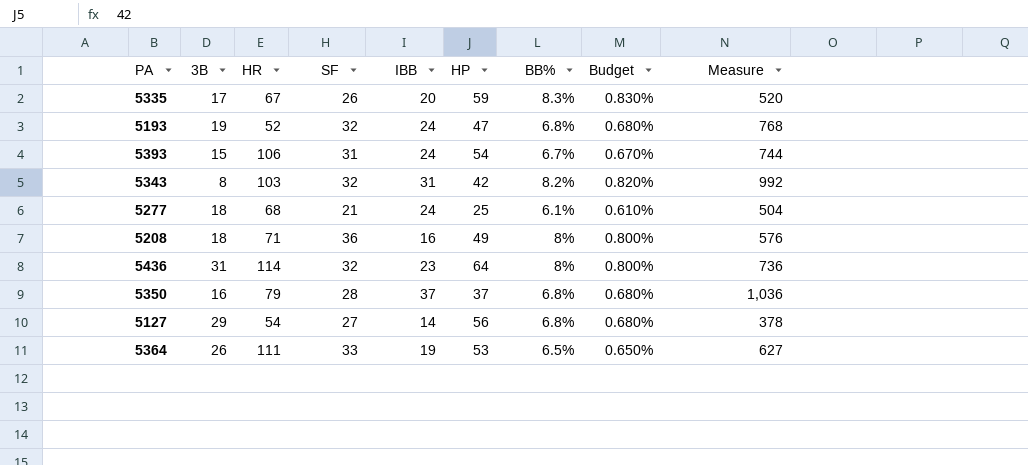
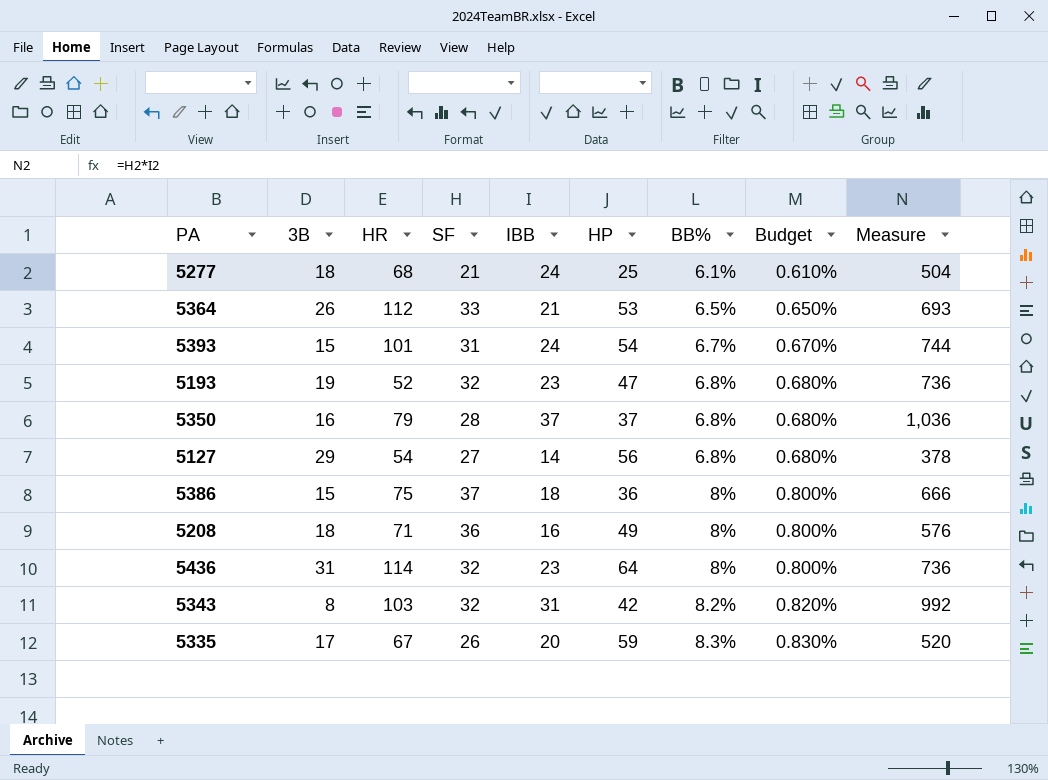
row order: none -> BB% ascending
5364 | HR: 111 -> 112
5364 | IBB: 19 -> 21
5364 | Measure: 627 -> 693
5393 | HR: 106 -> 101
5193 | IBB: 24 -> 23
5193 | Measure: 768 -> 736
row 5386: none -> 15 | 75 | 37 | 18 | 36 | 8% | 0.800% | 666

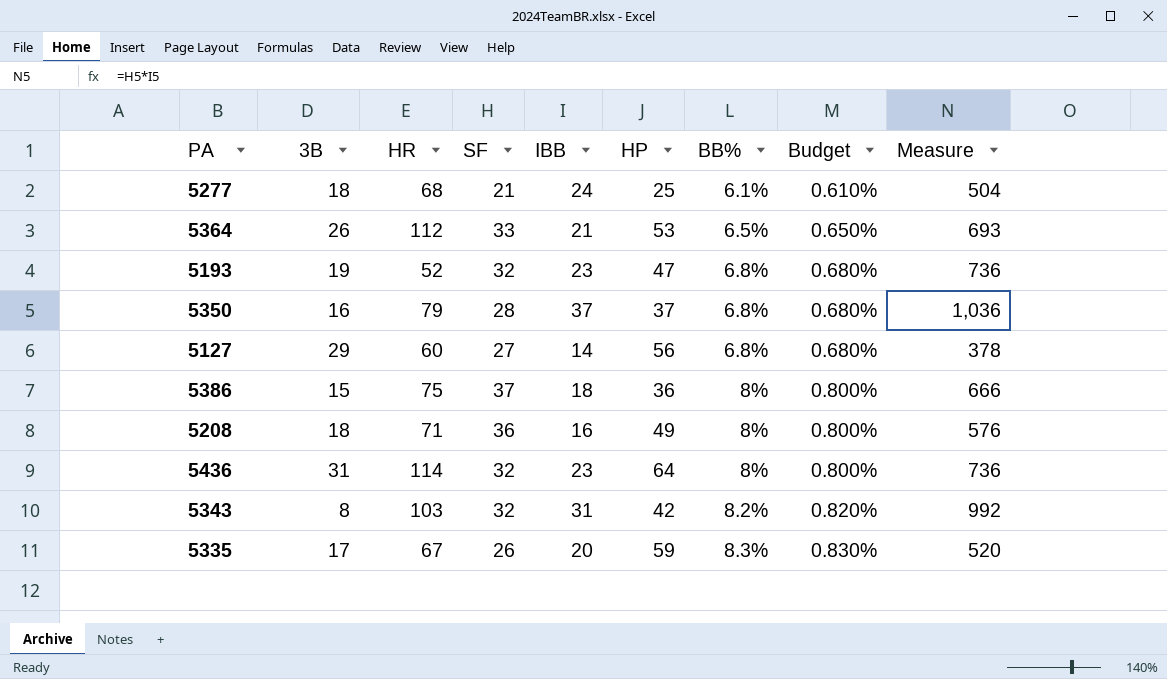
row 5393: 15 | 101 | 31 | 24 | 54 | 6.7% | 0.670% | 744 -> none
5127 | HR: 54 -> 60

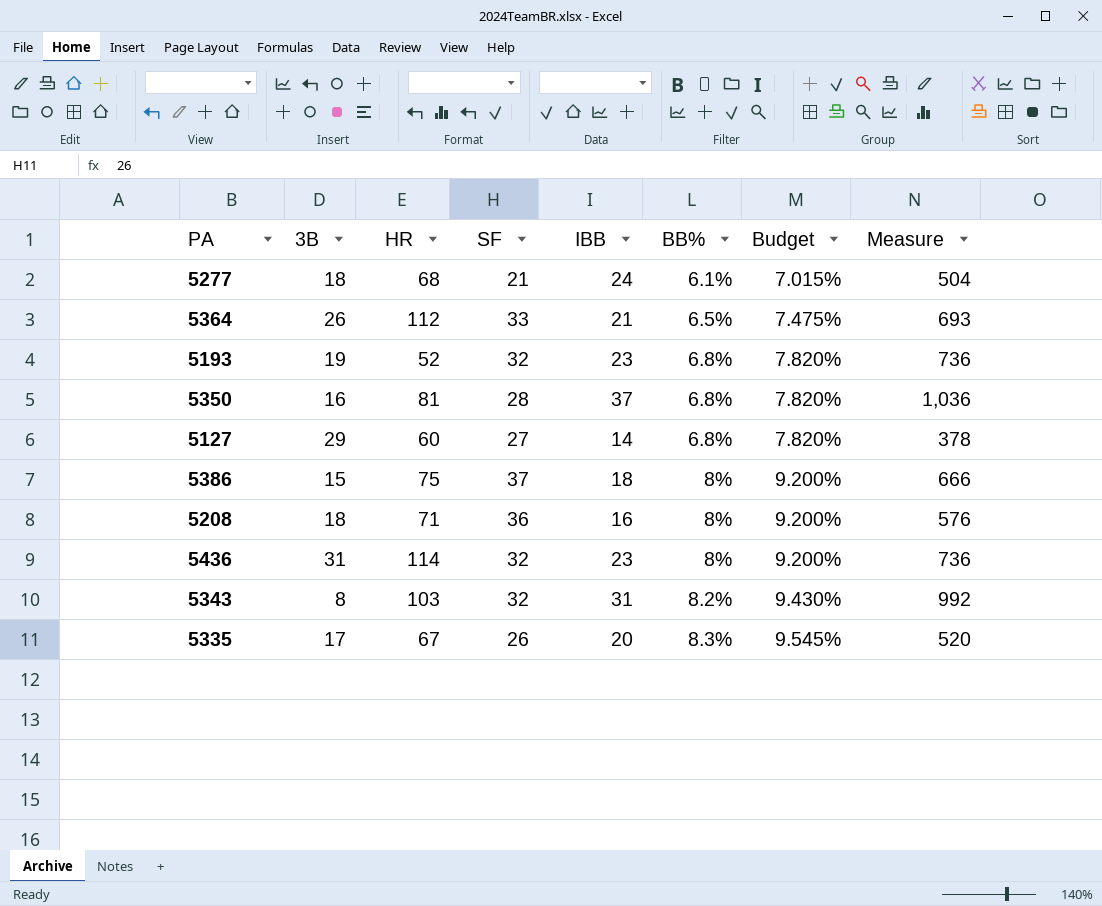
column HP | position: 6 -> none
column Budget | formula: [BB%] * 0.1 -> [BB%] * 1.15
5350 | HR: 79 -> 81

